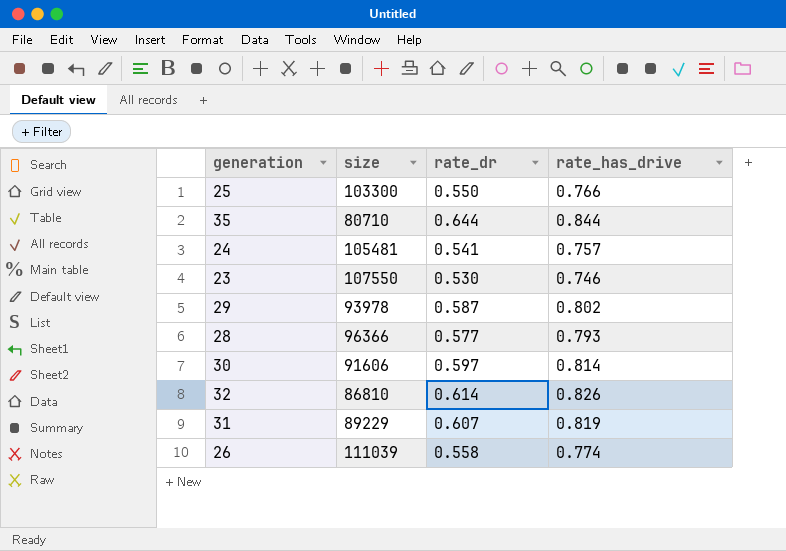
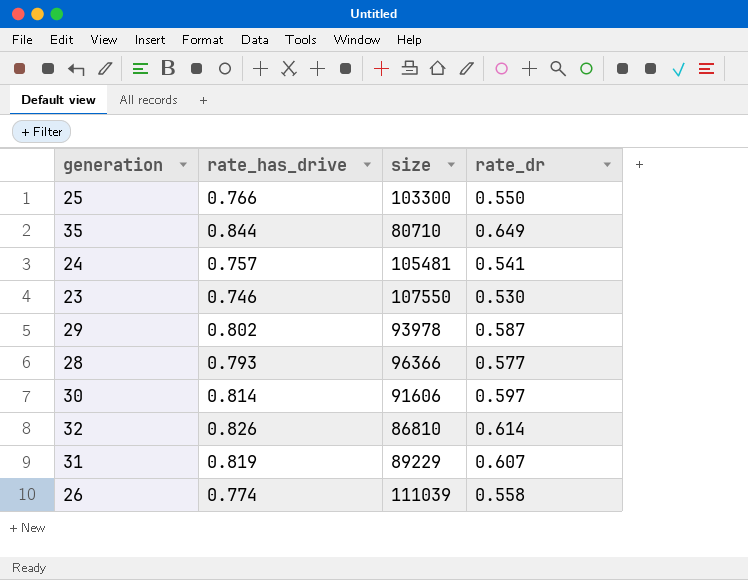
column rate_has_drive | position: 4 -> 2
35 | rate_dr: 0.644 -> 0.649

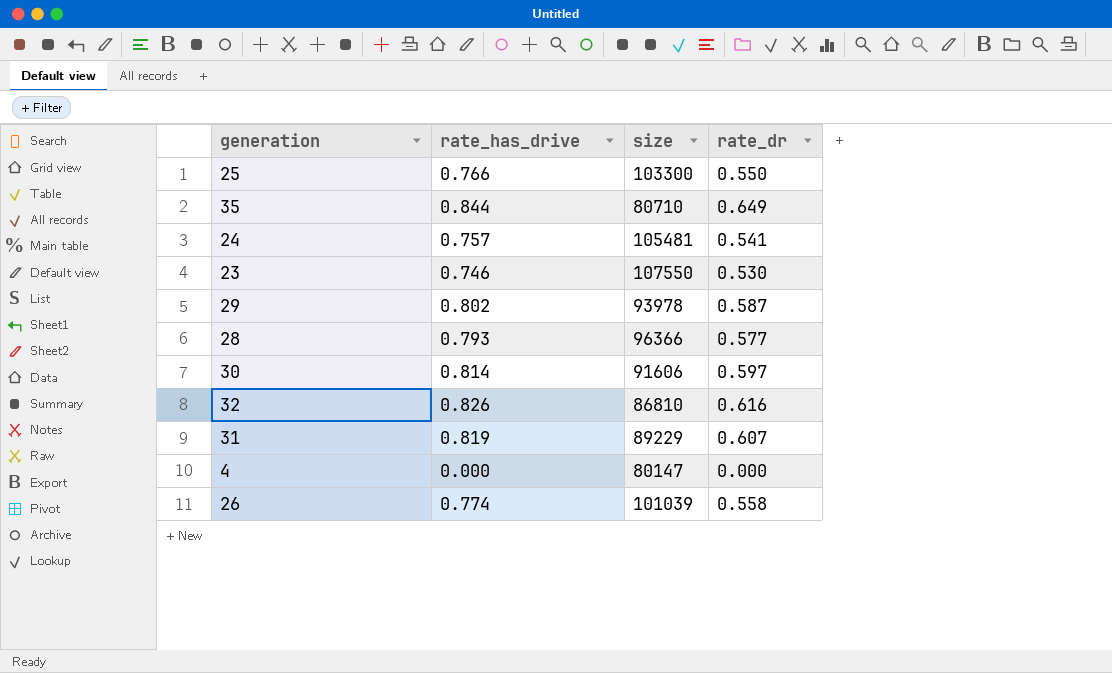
32 | rate_dr: 0.614 -> 0.616
row 4: none -> 0.000 | 80147 | 0.000
26 | size: 111039 -> 101039

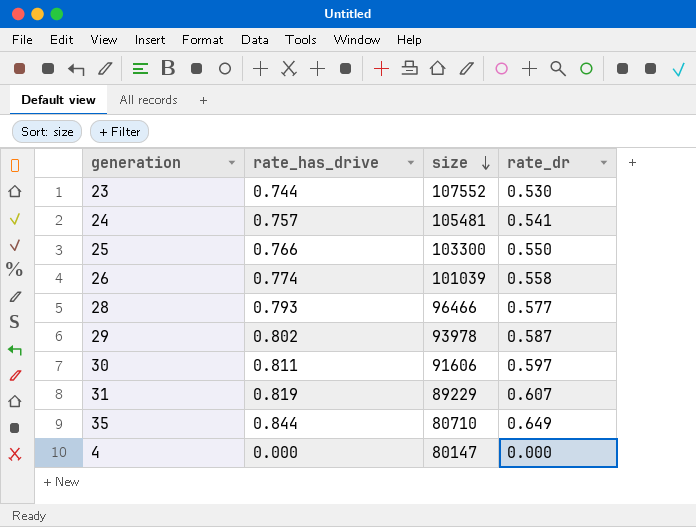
row order: none -> size descending
row 32: 0.826 | 86810 | 0.616 -> none
23 | rate_has_drive: 0.746 -> 0.744
23 | size: 107550 -> 107552
28 | size: 96366 -> 96466
30 | rate_has_drive: 0.814 -> 0.811

